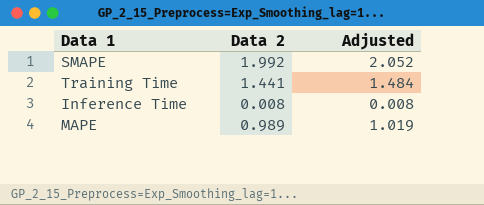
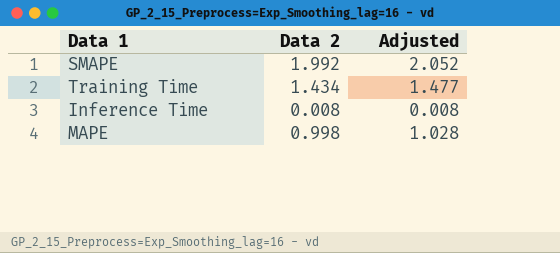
Training Time | Data 2: 1.441 -> 1.434
Training Time | Adjusted: 1.484 -> 1.477
MAPE | Data 2: 0.989 -> 0.998
MAPE | Adjusted: 1.019 -> 1.028

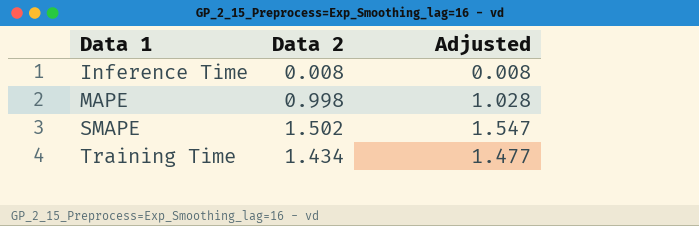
row order: none -> Data 1 ascending
SMAPE | Data 2: 1.992 -> 1.502
SMAPE | Adjusted: 2.052 -> 1.547

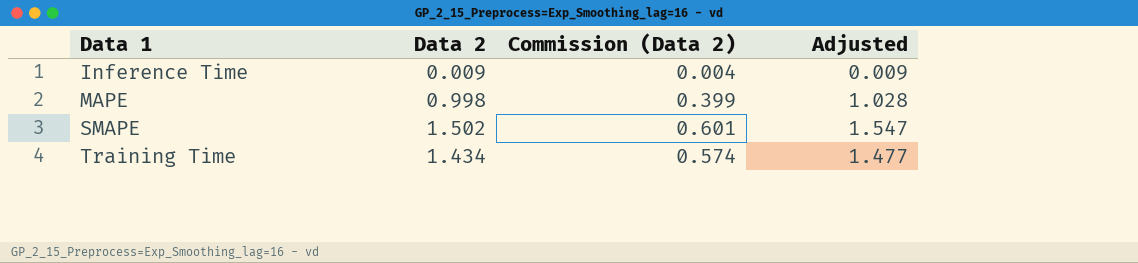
column Commission (Data 2) | formula: none -> [Data 2] * 0.4
Inference Time | Data 2: 0.008 -> 0.009
Inference Time | Adjusted: 0.008 -> 0.009

